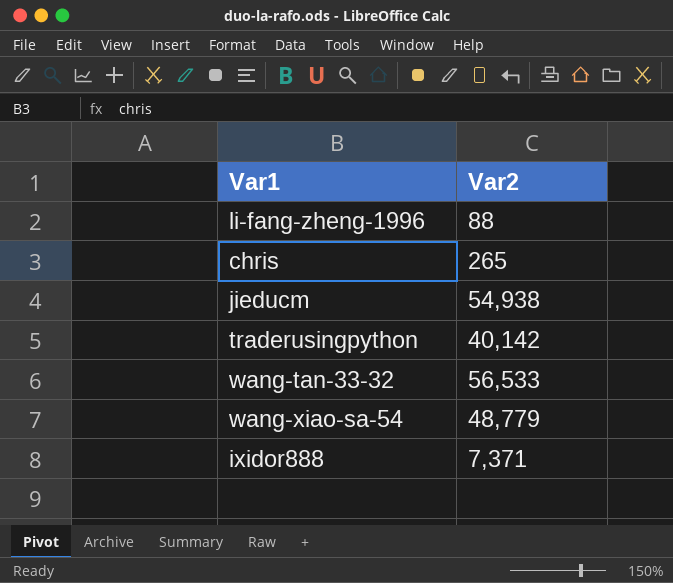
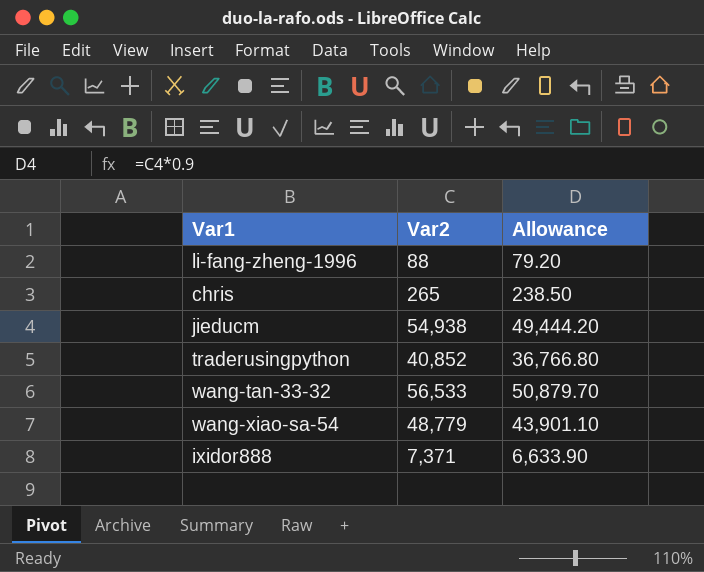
column Allowance | formula: none -> [Var2] * 0.9
traderusingpython | Var2: 40,142 -> 40,852

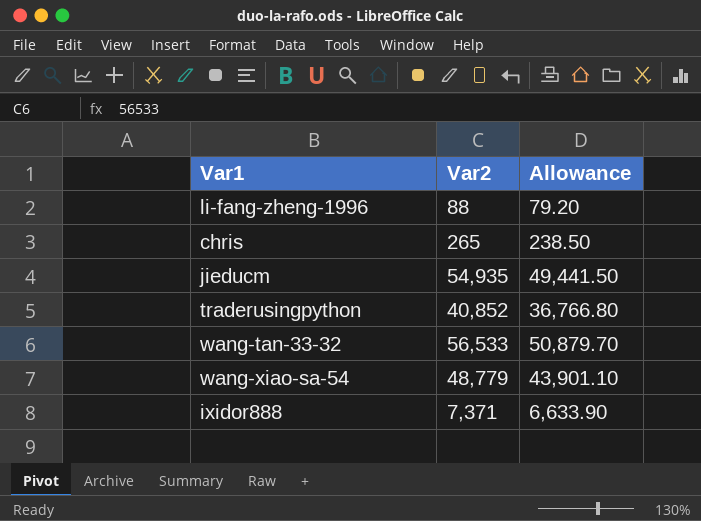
jieducm | Var2: 54,938 -> 54,935
jieducm | Allowance: 49,444.20 -> 49,441.50

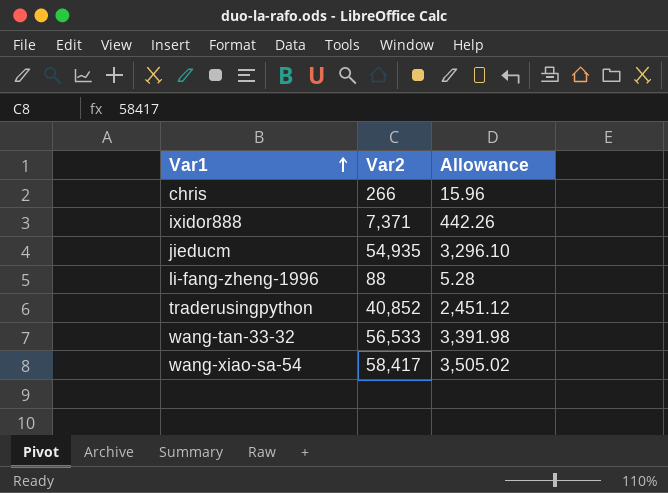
row order: none -> Var1 ascending
column Allowance | formula: [Var2] * 0.9 -> [Var2] * 0.06
chris | Var2: 265 -> 266
wang-xiao-sa-54 | Var2: 48,779 -> 58,417

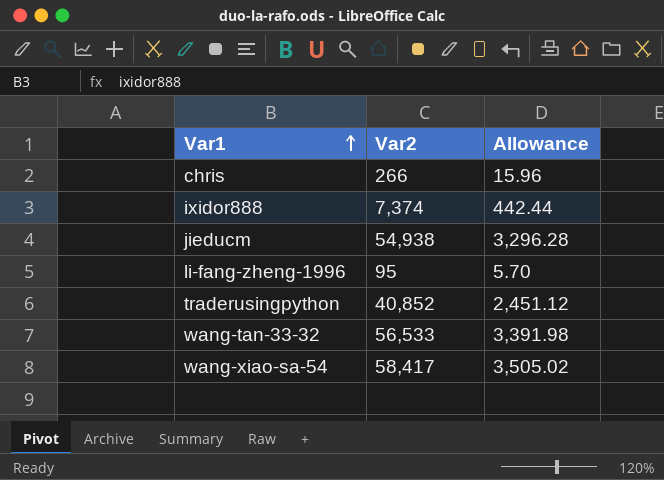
ixidor888 | Var2: 7,371 -> 7,374
ixidor888 | Allowance: 442.26 -> 442.44
jieducm | Var2: 54,935 -> 54,938
jieducm | Allowance: 3,296.10 -> 3,296.28
li-fang-zheng-1996 | Var2: 88 -> 95
li-fang-zheng-1996 | Allowance: 5.28 -> 5.70

